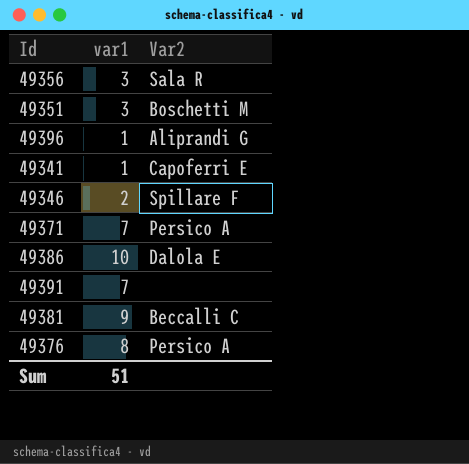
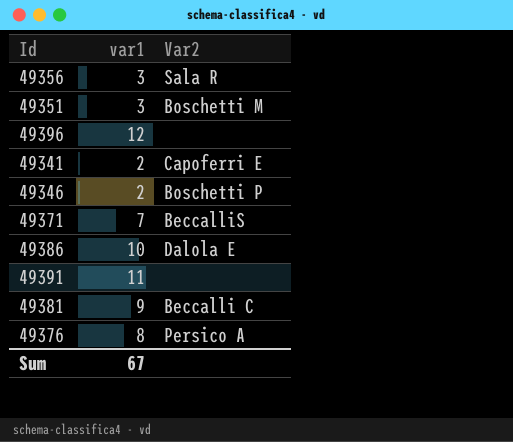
49396 | var1: 1 -> 12
49396 | Var2: Aliprandi G -> none
49341 | var1: 1 -> 2
49346 | Var2: Spillare F -> Boschetti P
49371 | Var2: Persico A -> BeccalliS
49391 | var1: 7 -> 11
Sum | var1: 51 -> 67

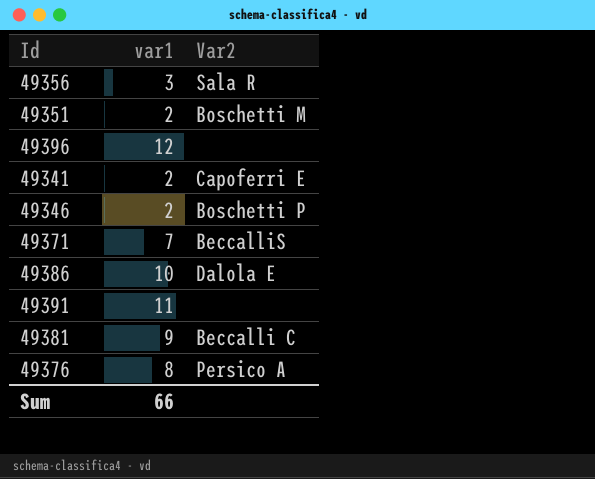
49351 | var1: 3 -> 2
Sum | var1: 67 -> 66

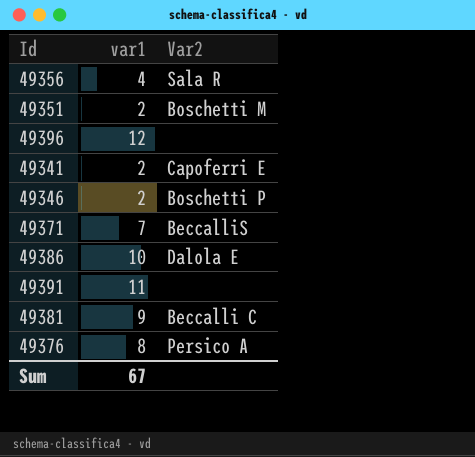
49356 | var1: 3 -> 4
Sum | var1: 66 -> 67

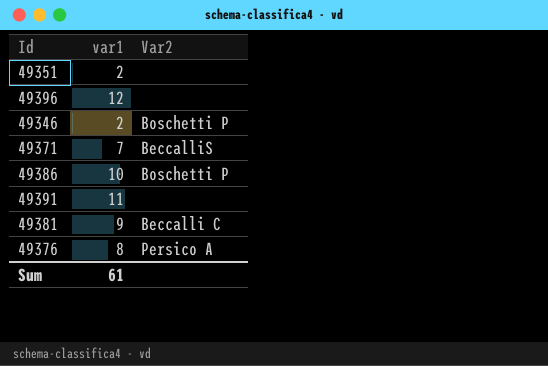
row 49356: 4 | Sala R -> none
row 49341: 2 | Capoferri E -> none
49351 | Var2: Boschetti M -> none
49386 | Var2: Dalola E -> Boschetti P
Sum | var1: 67 -> 61

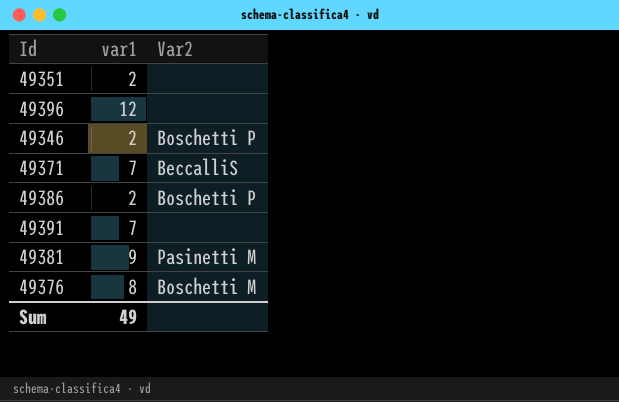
49386 | var1: 10 -> 2
49391 | var1: 11 -> 7
49381 | Var2: Beccalli C -> Pasinetti M
49376 | Var2: Persico A -> Boschetti M
Sum | var1: 61 -> 49

